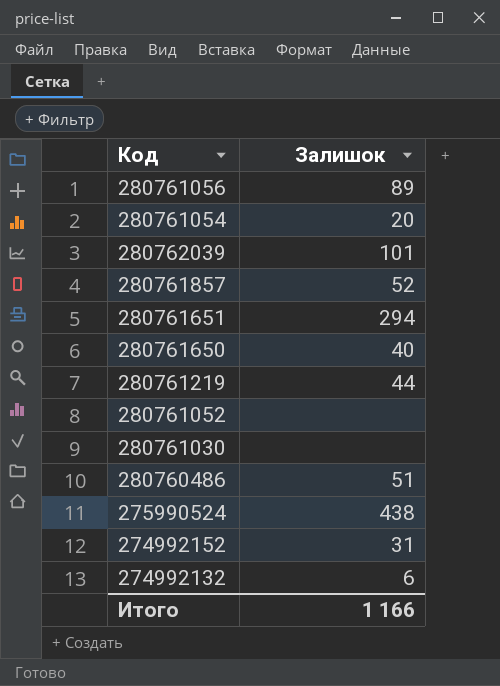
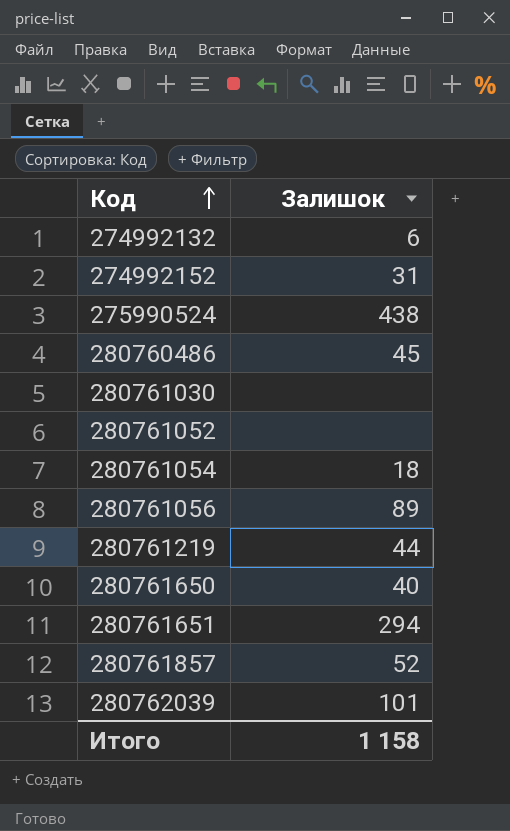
row order: none -> Код ascending
280760486 | Залишок: 51 -> 45
280761054 | Залишок: 20 -> 18
Итого | Залишок: 1 166 -> 1 158

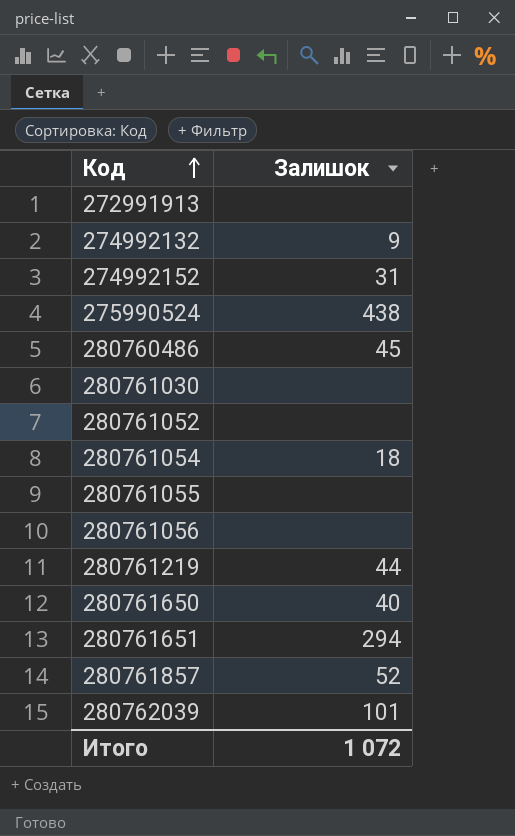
row 272991913: none -> none
274992132 | Залишок: 6 -> 9
row 280761055: none -> none
280761056 | Залишок: 89 -> none
Итого | Залишок: 1 158 -> 1 072

